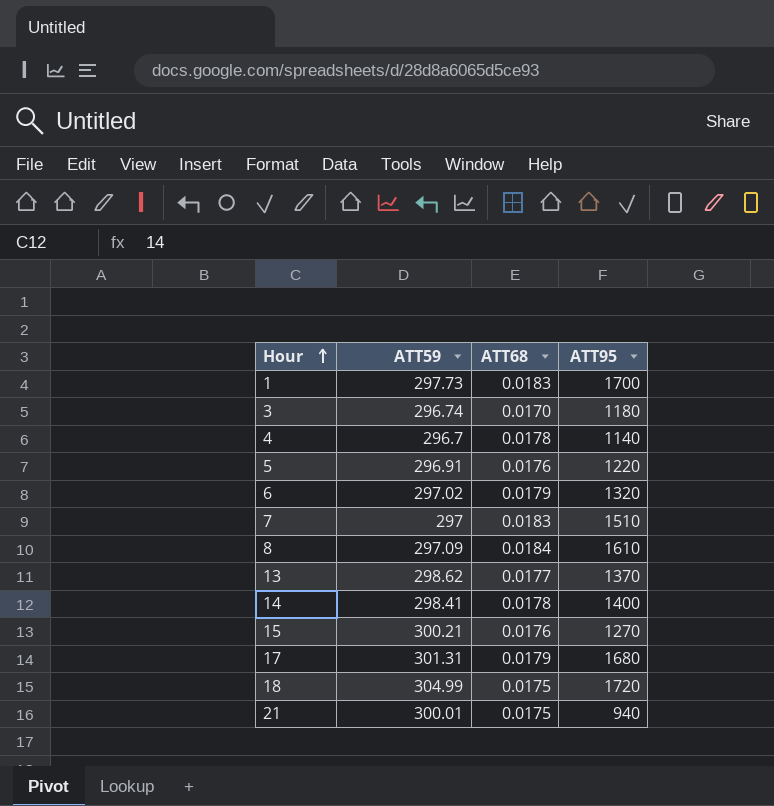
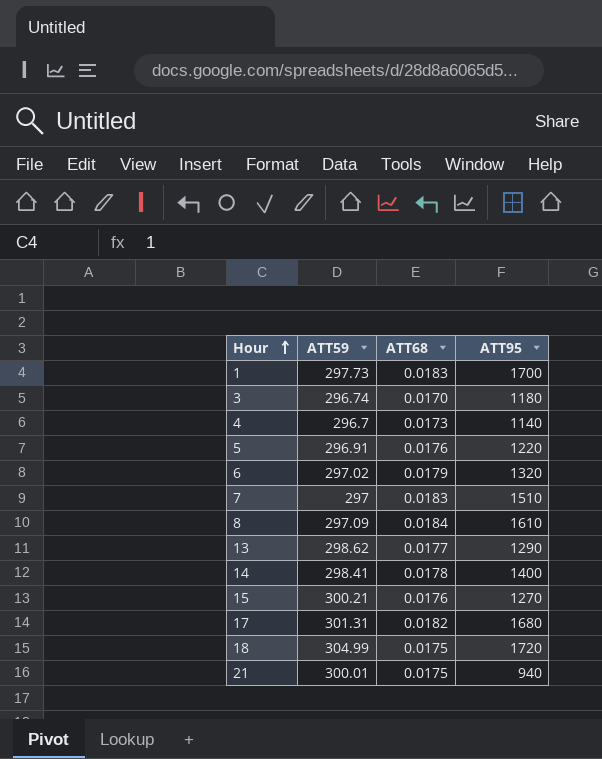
4 | ATT68: 0.0178 -> 0.0173
13 | ATT95: 1370 -> 1290
17 | ATT68: 0.0179 -> 0.0182

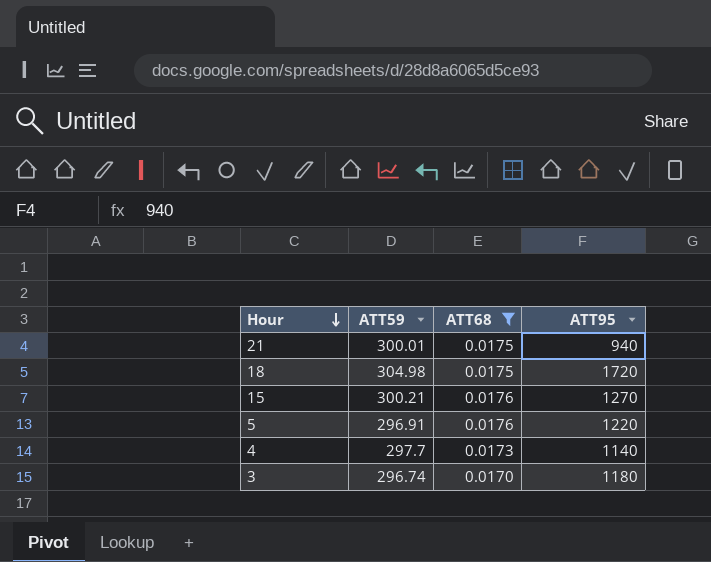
filter: none -> ATT68 <= 0.0176
row order: Hour ascending -> Hour descending
18 | ATT59: 304.99 -> 304.98
4 | ATT59: 296.7 -> 297.7

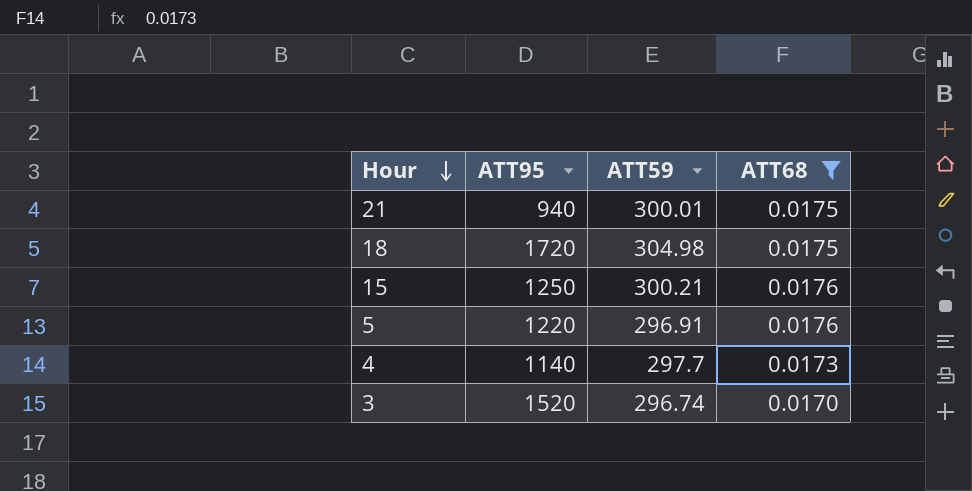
column ATT95 | position: 4 -> 2
15 | ATT95: 1270 -> 1250
3 | ATT95: 1180 -> 1520

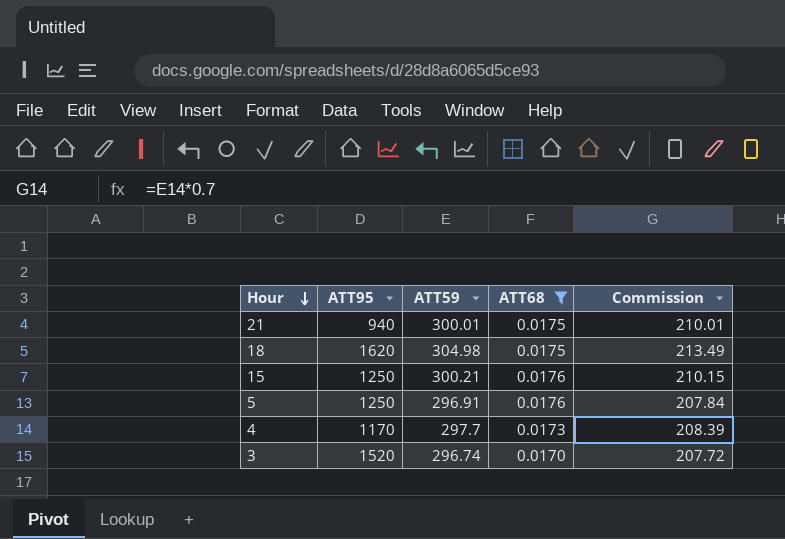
column Commission | formula: none -> [ATT59] * 0.7
18 | ATT95: 1720 -> 1620
5 | ATT95: 1220 -> 1250
4 | ATT95: 1140 -> 1170

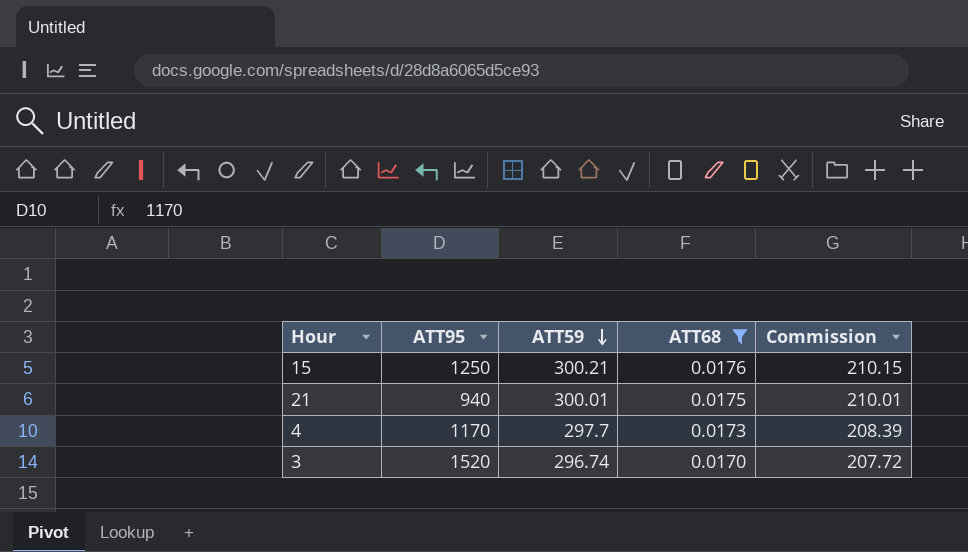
row order: Hour descending -> ATT59 descending
row 18: 1620 | 304.98 | 0.0175 | 213.49 -> none
row 5: 1250 | 296.91 | 0.0176 | 207.84 -> none

